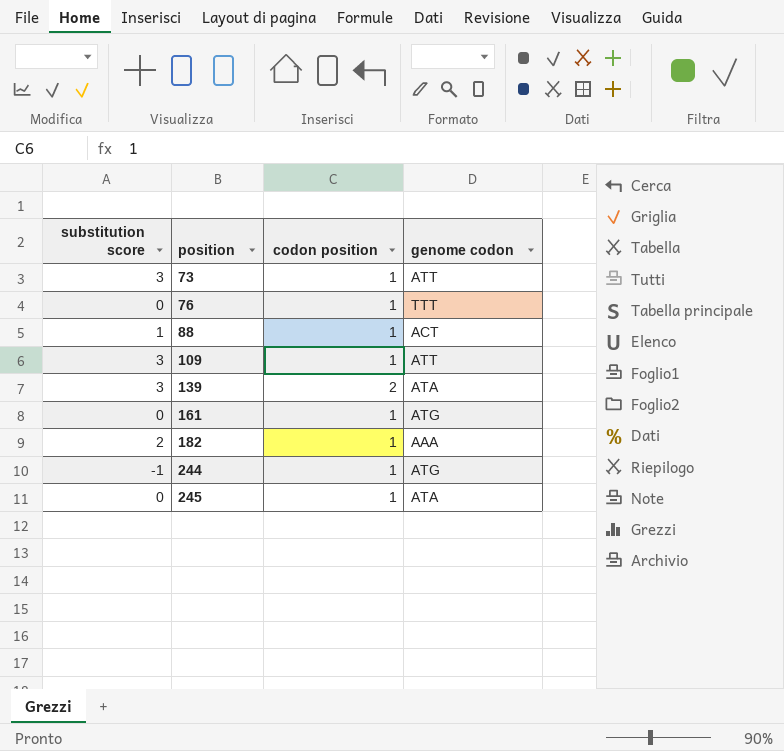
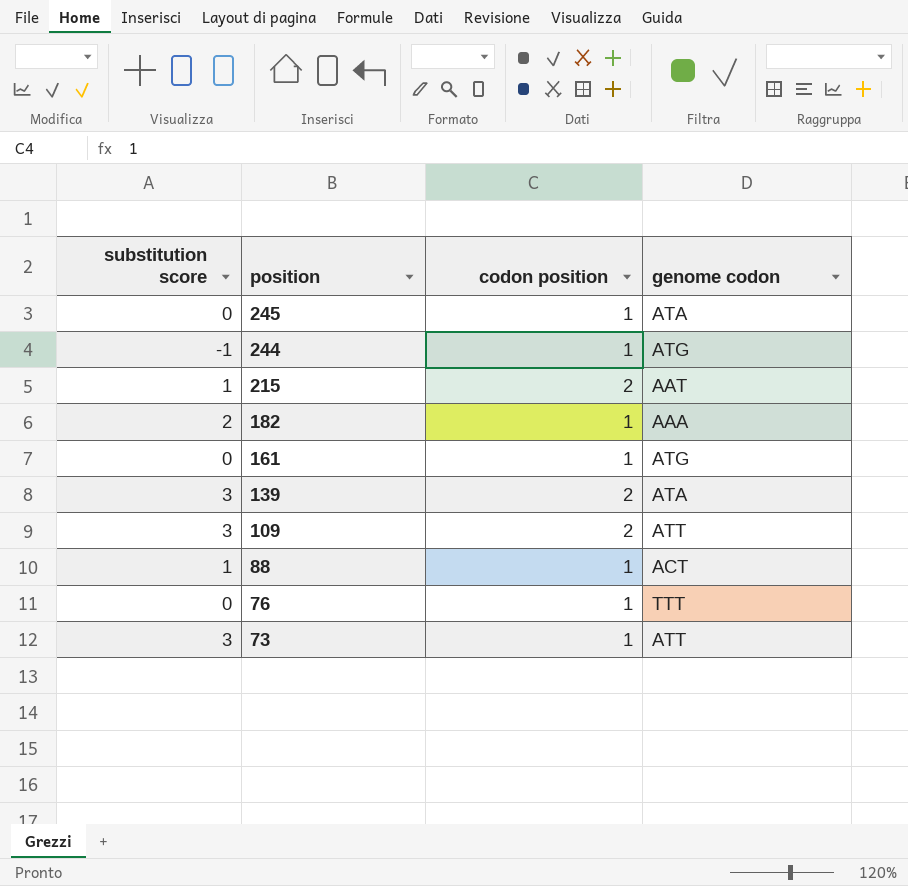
row order: position ascending -> position descending
row 215: none -> 1 | 2 | AAT
109 | codon position: 1 -> 2

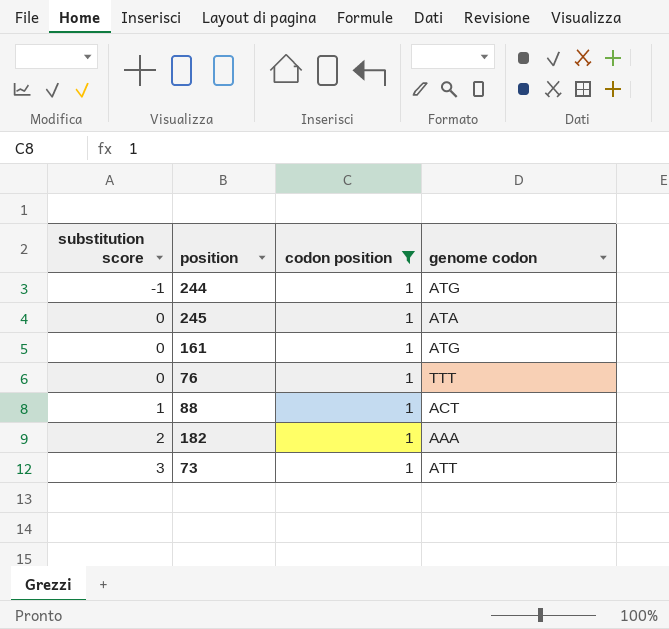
filter: none -> codon position = 1
row order: position descending -> substitution score ascending

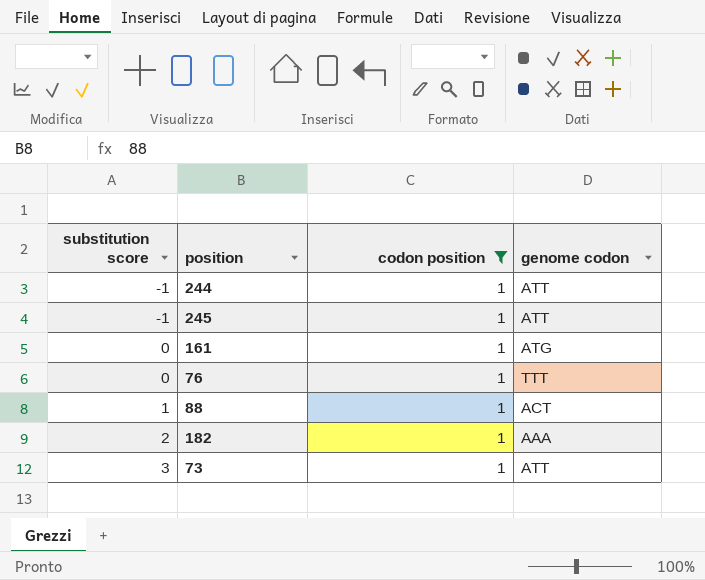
244 | genome codon: ATG -> ATT
245 | substitution score: 0 -> -1
245 | genome codon: ATA -> ATT

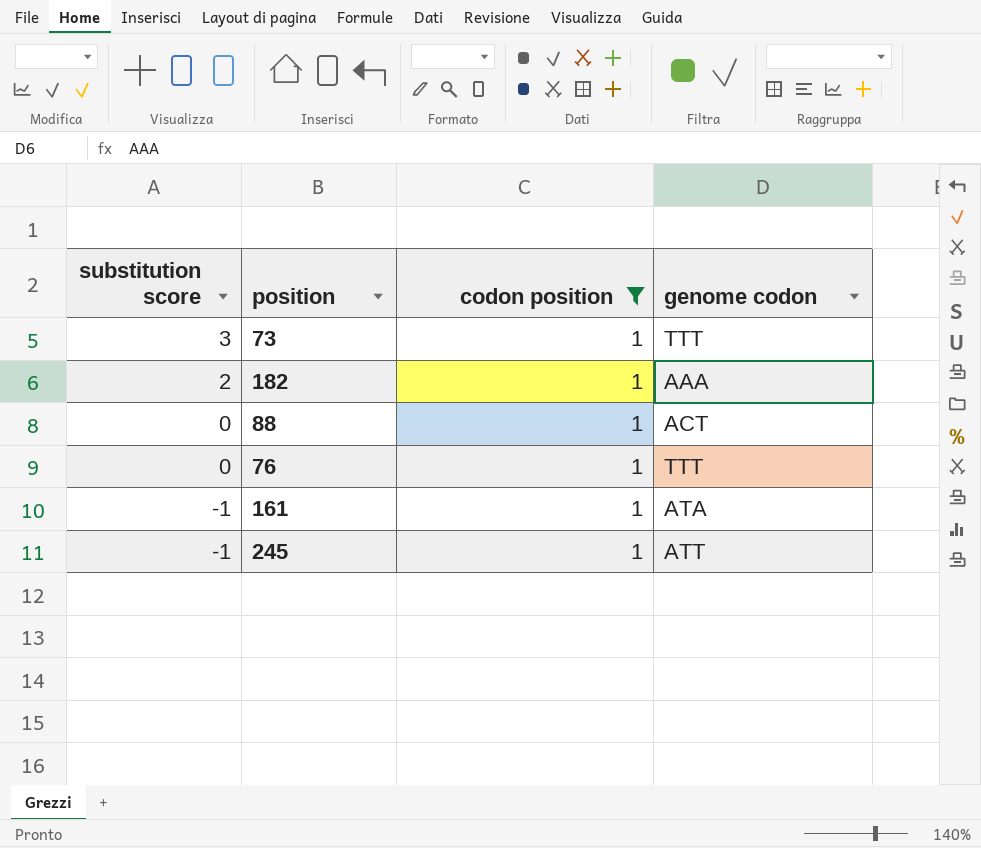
row order: substitution score ascending -> substitution score descending
row 244: -1 | 1 | ATT -> none
73 | genome codon: ATT -> TTT
88 | substitution score: 1 -> 0
161 | substitution score: 0 -> -1
161 | genome codon: ATG -> ATA

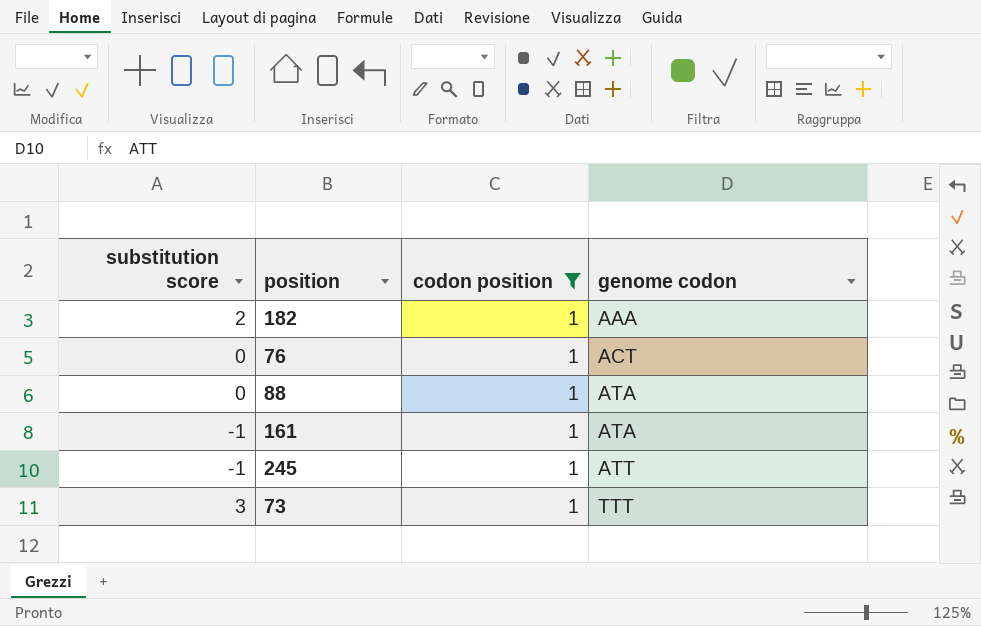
row order: substitution score descending -> genome codon ascending
76 | genome codon: TTT -> ACT
88 | genome codon: ACT -> ATA

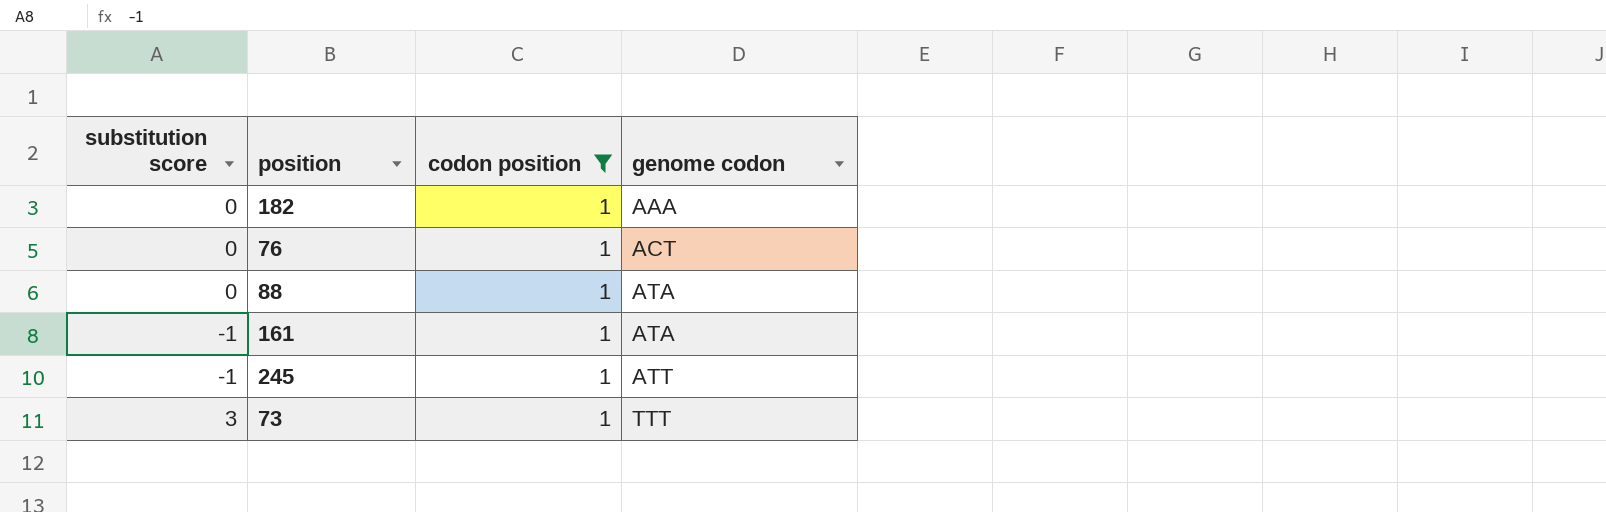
182 | substitution score: 2 -> 0

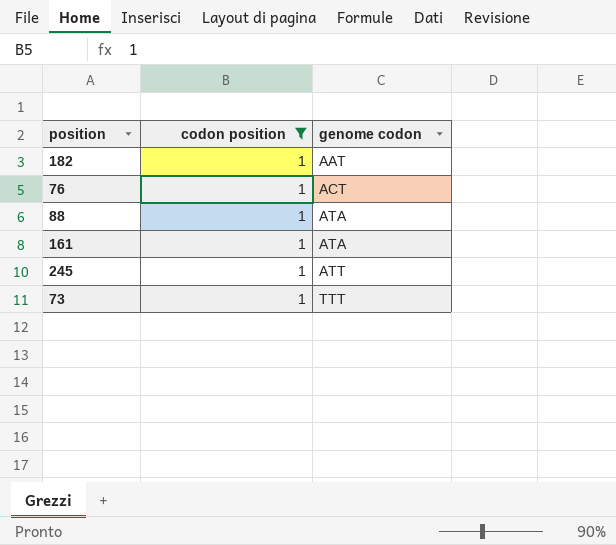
column substitution score | position: 1 -> none
182 | genome codon: AAA -> AAT

